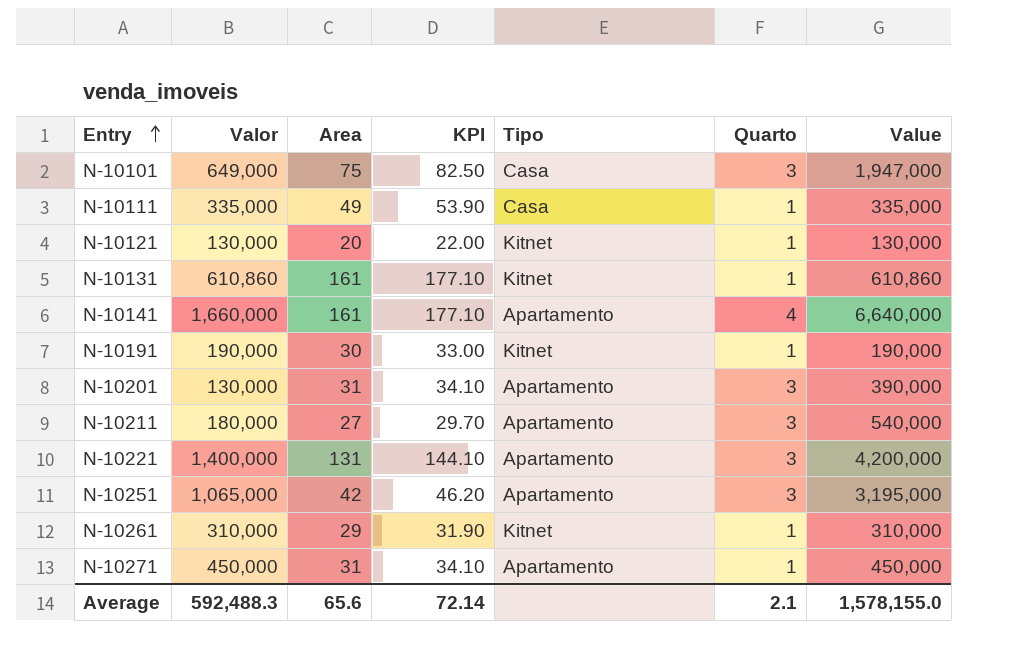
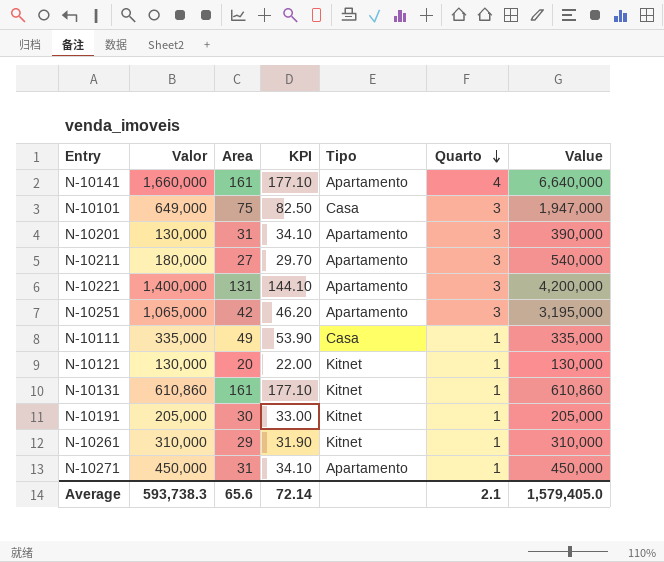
row order: Entry ascending -> Quarto descending
N-10191 | Valor: 190,000 -> 205,000
N-10191 | Value: 190,000 -> 205,000
Average | Valor: 592,488.3 -> 593,738.3
Average | Value: 1,578,155.0 -> 1,579,405.0

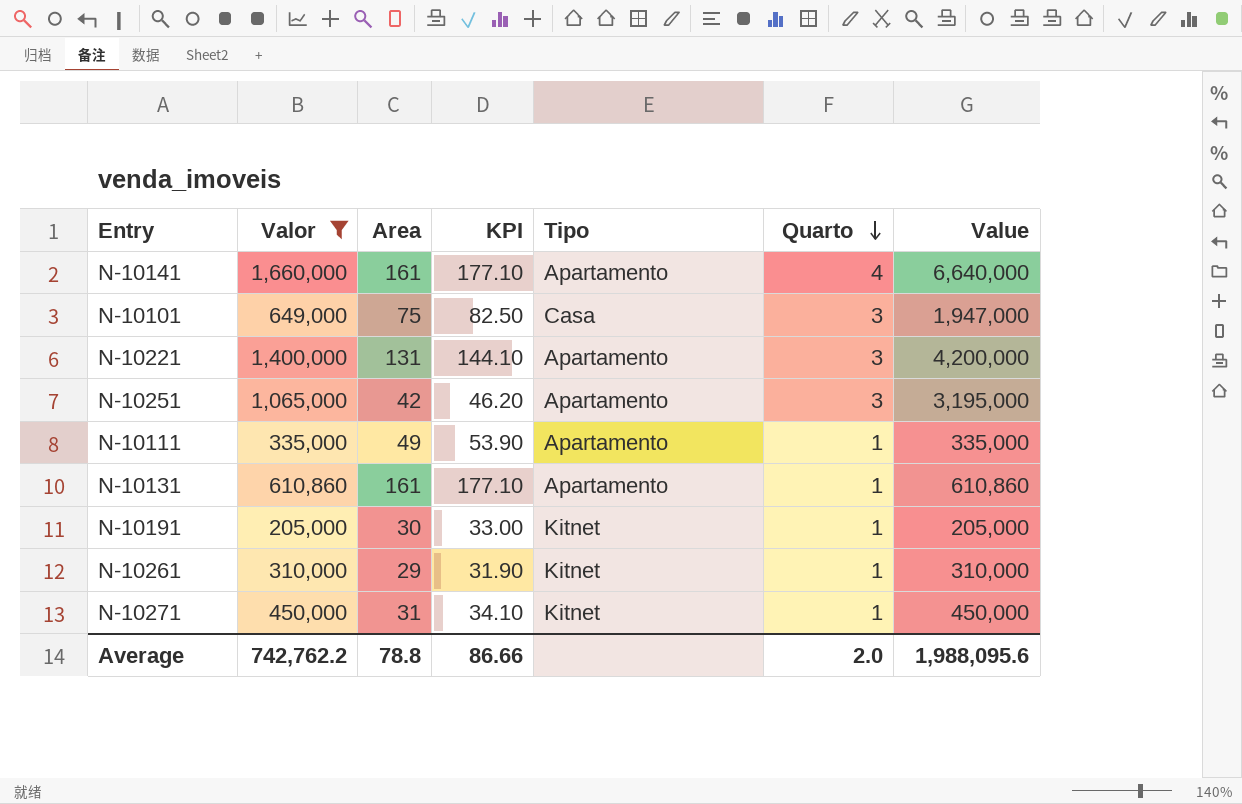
filter: none -> Valor >= 205,000
N-10111 | Tipo: Casa -> Apartamento
N-10131 | Tipo: Kitnet -> Apartamento
N-10271 | Tipo: Apartamento -> Kitnet
Average | Valor: 593,738.3 -> 742,762.2
Average | Area: 65.6 -> 78.8
Average | KPI: 72.14 -> 86.66
Average | Quarto: 2.1 -> 2.0
Average | Value: 1,579,405.0 -> 1,988,095.6

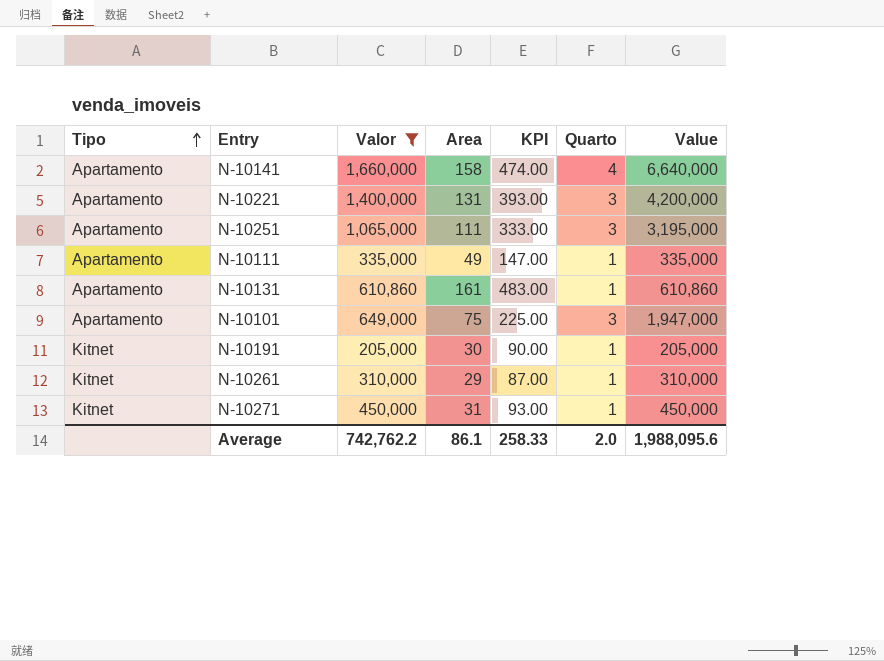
row order: Quarto descending -> Tipo ascending
column Tipo | position: 5 -> 1
column KPI | formula: [Area] * 1.1 -> [Area] * 3
N-10141 | Area: 161 -> 158
N-10251 | Area: 42 -> 111
N-10101 | Tipo: Casa -> Apartamento
Average | Area: 78.8 -> 86.1
Average | KPI: 86.66 -> 258.33

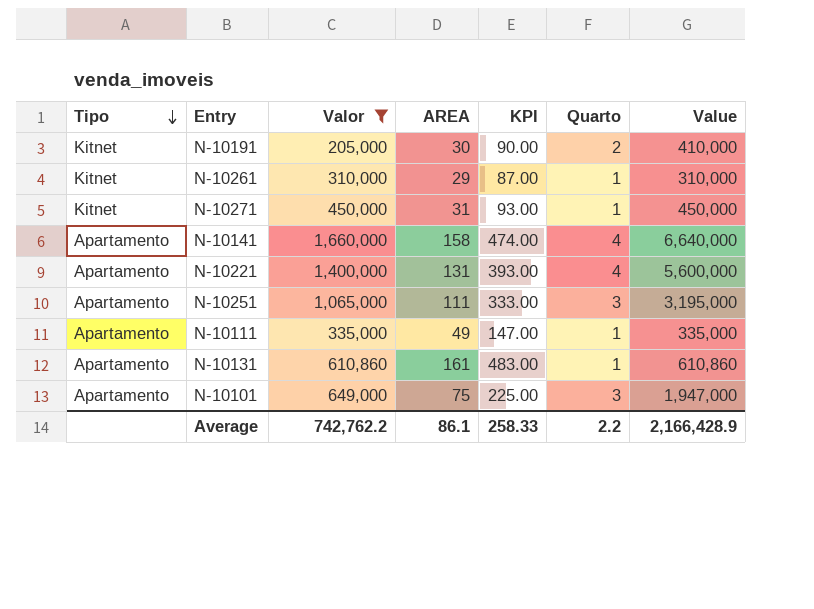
row order: Tipo ascending -> Tipo descending
column name: Area -> AREA
N-10191 | Quarto: 1 -> 2
N-10191 | Value: 205,000 -> 410,000
N-10221 | Quarto: 3 -> 4
N-10221 | Value: 4,200,000 -> 5,600,000
Average | Quarto: 2.0 -> 2.2
Average | Value: 1,988,095.6 -> 2,166,428.9

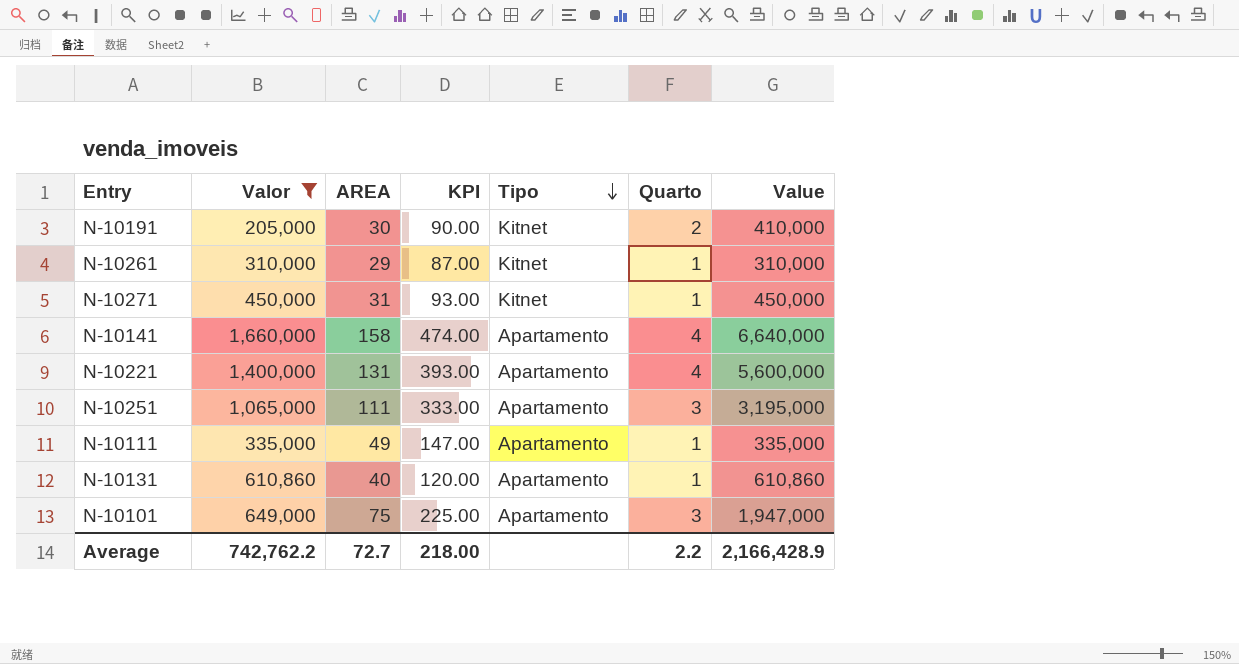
column Tipo | position: 1 -> 5
N-10131 | AREA: 161 -> 40
N-10131 | KPI: 483.00 -> 120.00
Average | AREA: 86.1 -> 72.7
Average | KPI: 258.33 -> 218.00

